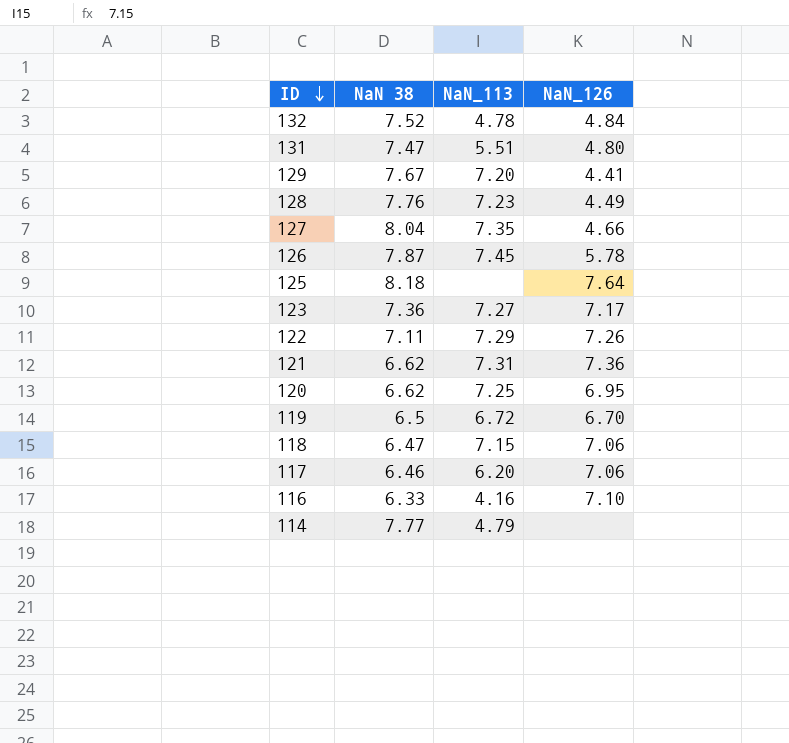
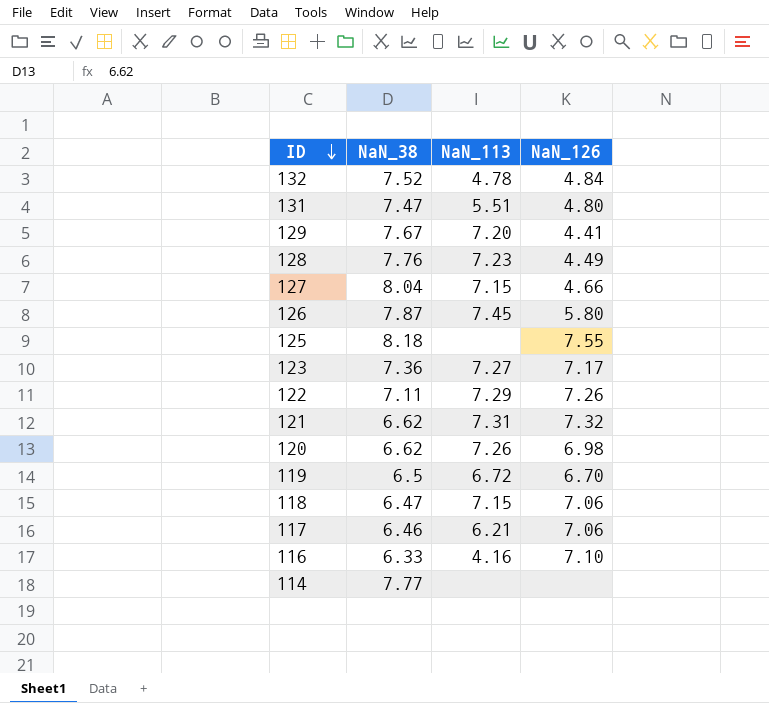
column name: NaN 38 -> NaN_38
127 | NaN_113: 7.35 -> 7.15
126 | NaN_126: 5.78 -> 5.80
125 | NaN_126: 7.64 -> 7.55
121 | NaN_126: 7.36 -> 7.32
120 | NaN_113: 7.25 -> 7.26
120 | NaN_126: 6.95 -> 6.98
117 | NaN_113: 6.20 -> 6.21
114 | NaN_113: 4.79 -> none

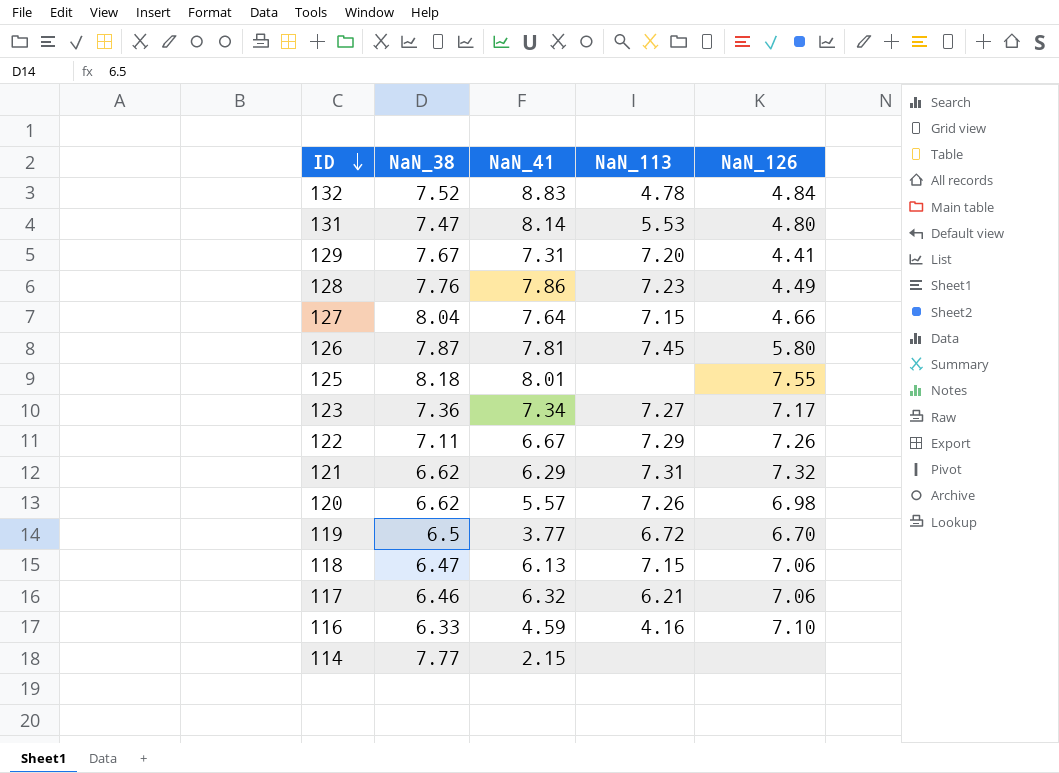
column NaN_41 | position: none -> 3
131 | NaN_113: 5.51 -> 5.53

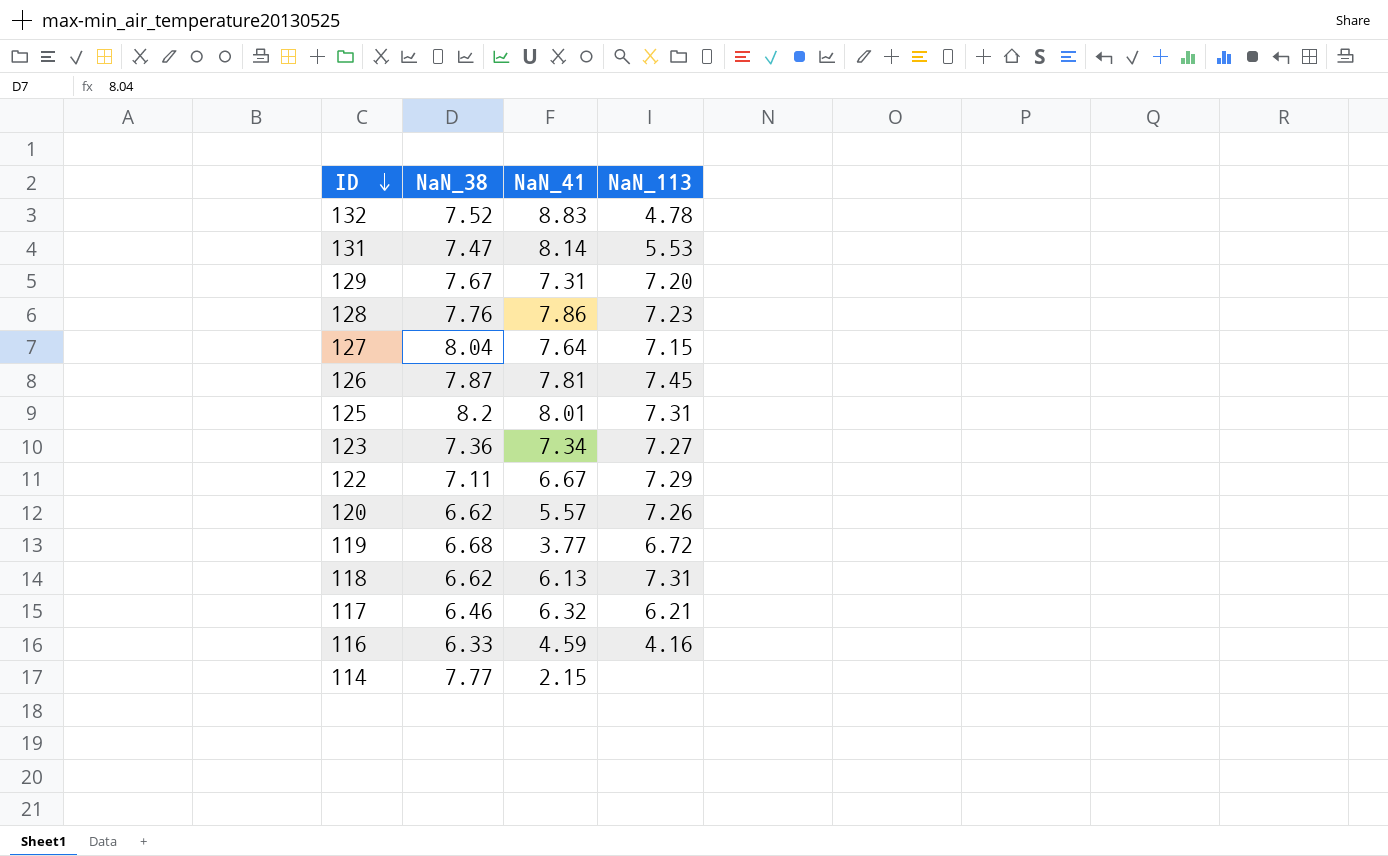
column NaN_126 | position: 5 -> none
row 121: 6.62 | 6.29 | 7.31 | 7.32 -> none
125 | NaN_38: 8.18 -> 8.2
125 | NaN_113: none -> 7.31
119 | NaN_38: 6.5 -> 6.68
118 | NaN_38: 6.47 -> 6.62
118 | NaN_113: 7.15 -> 7.31

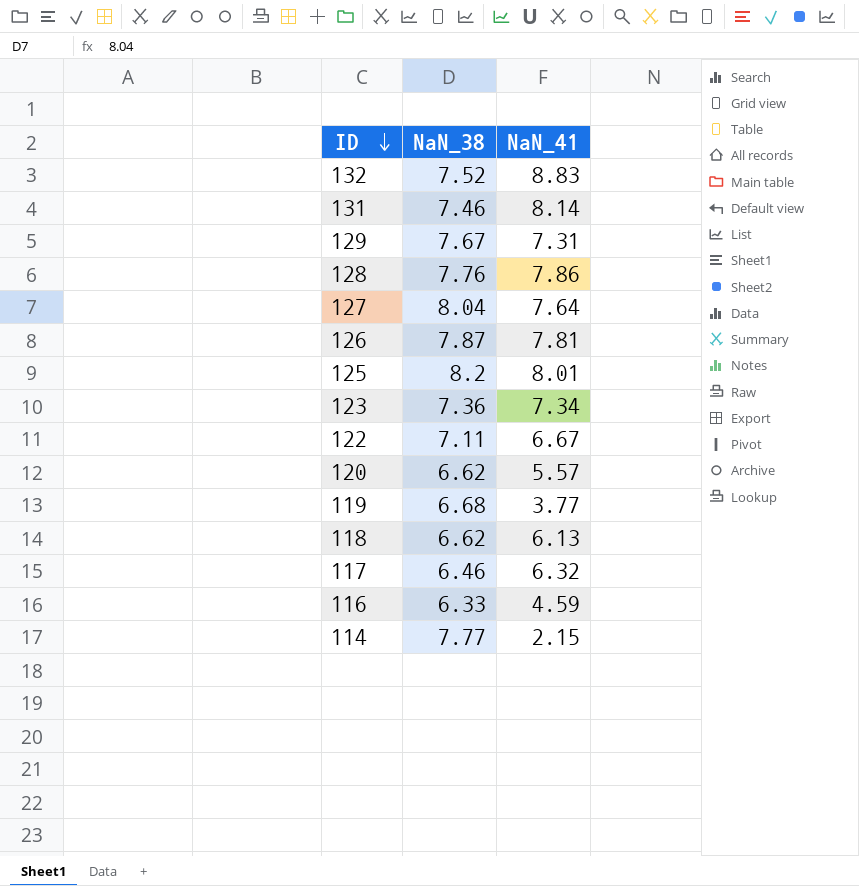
column NaN_113 | position: 4 -> none
131 | NaN_38: 7.47 -> 7.46

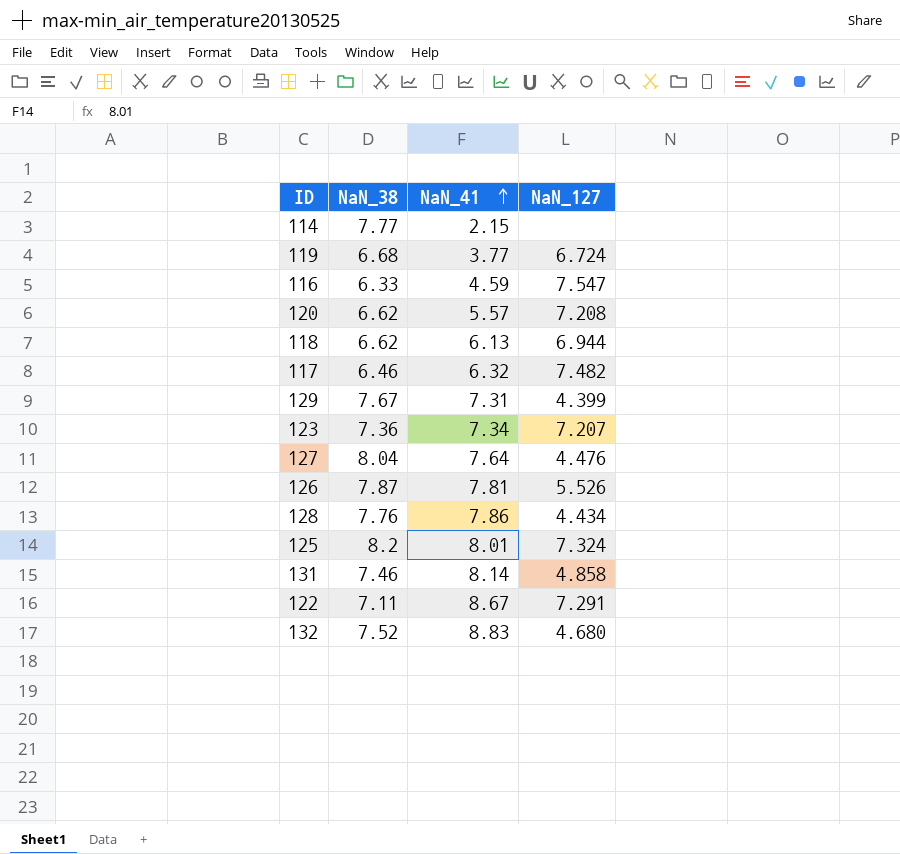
row order: ID descending -> NaN_41 ascending
column NaN_127 | position: none -> 4
122 | NaN_41: 6.67 -> 8.67

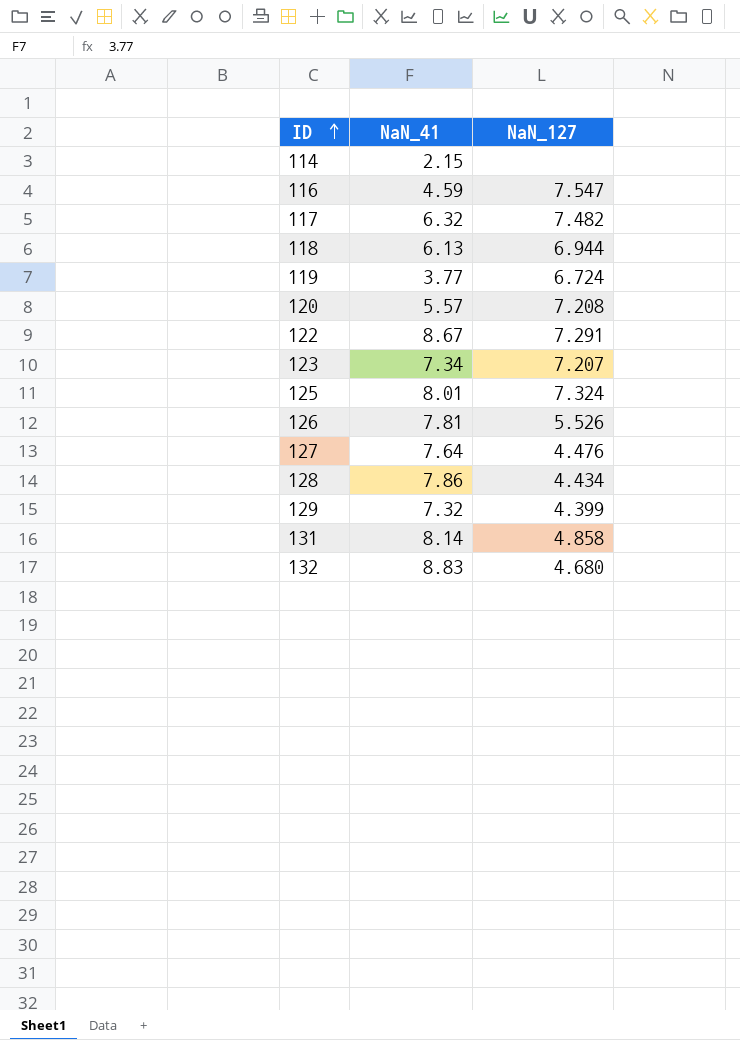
row order: NaN_41 ascending -> ID ascending
column NaN_38 | position: 2 -> none
129 | NaN_41: 7.31 -> 7.32

